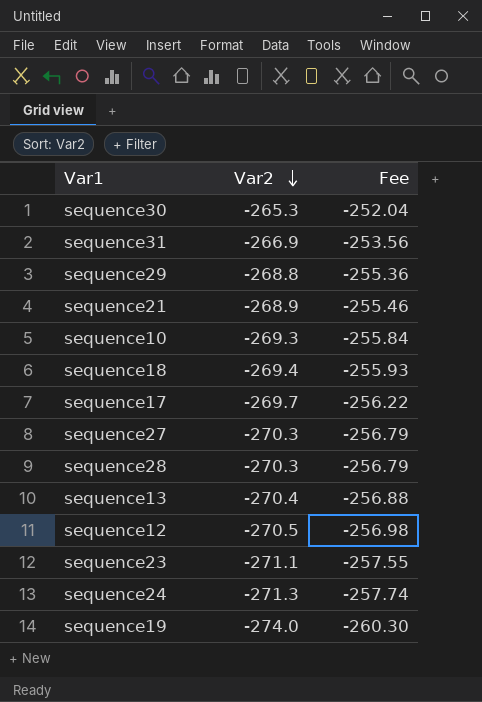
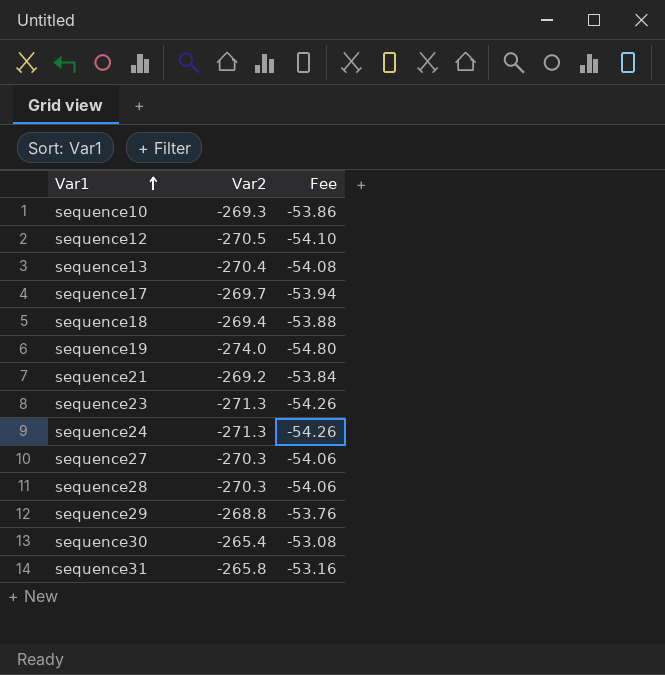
row order: Var2 descending -> Var1 ascending
column Fee | formula: [Var2] * 0.95 -> [Var2] * 0.2
sequence21 | Var2: -268.9 -> -269.2
sequence23 | Var2: -271.1 -> -271.3
sequence30 | Var2: -265.3 -> -265.4
sequence31 | Var2: -266.9 -> -265.8

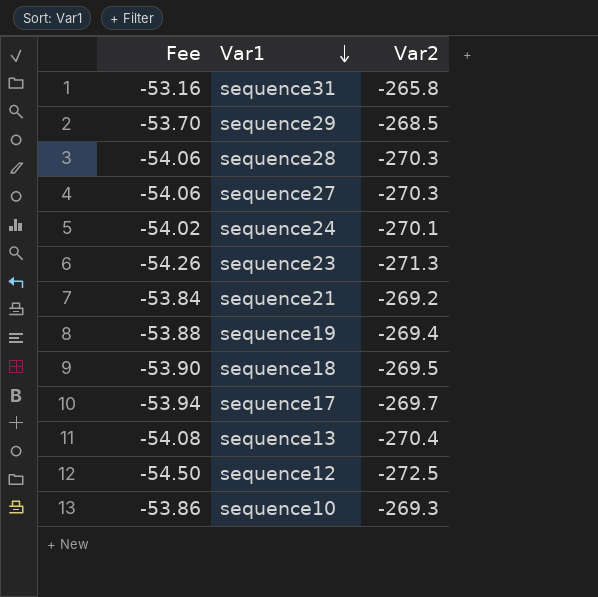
row order: Var1 ascending -> Var1 descending
column Fee | position: 3 -> 1
row sequence30: -265.4 | -53.08 -> none
sequence29 | Fee: -53.76 -> -53.70
sequence29 | Var2: -268.8 -> -268.5
sequence24 | Fee: -54.26 -> -54.02
sequence24 | Var2: -271.3 -> -270.1
sequence19 | Fee: -54.80 -> -53.88
sequence19 | Var2: -274.0 -> -269.4
sequence18 | Fee: -53.88 -> -53.90
sequence18 | Var2: -269.4 -> -269.5
sequence12 | Fee: -54.10 -> -54.50
sequence12 | Var2: -270.5 -> -272.5

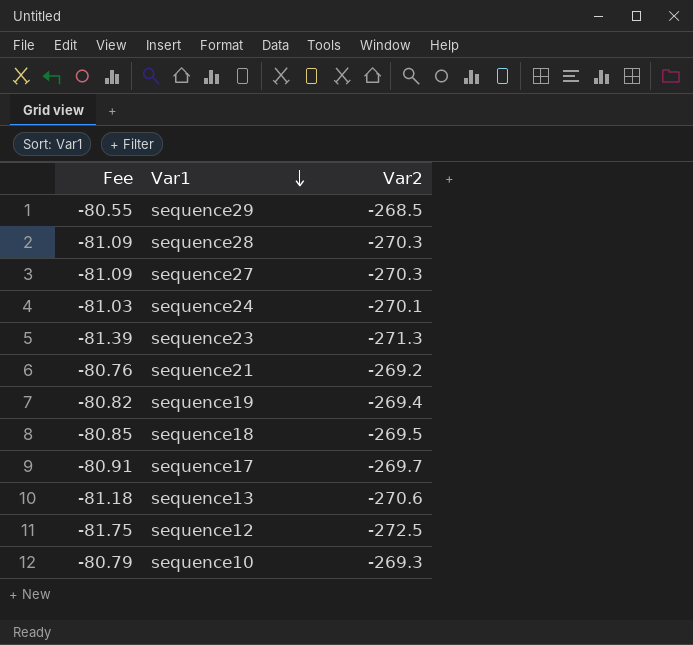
column Fee | formula: [Var2] * 0.2 -> [Var2] * 0.3
row sequence31: -53.16 | -265.8 -> none
sequence13 | Var2: -270.4 -> -270.6

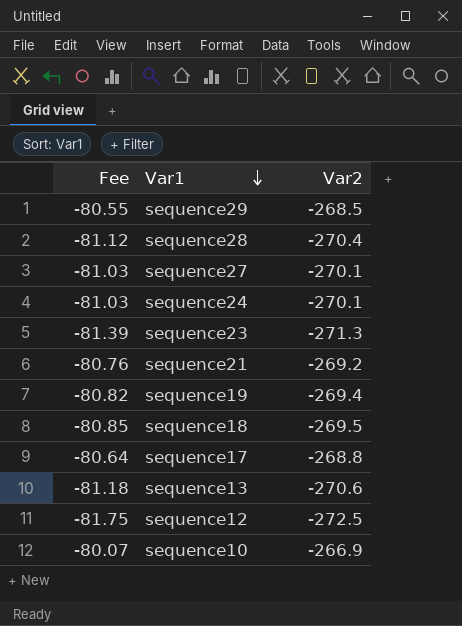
sequence28 | Fee: -81.09 -> -81.12
sequence28 | Var2: -270.3 -> -270.4
sequence27 | Fee: -81.09 -> -81.03
sequence27 | Var2: -270.3 -> -270.1
sequence17 | Fee: -80.91 -> -80.64
sequence17 | Var2: -269.7 -> -268.8
sequence10 | Fee: -80.79 -> -80.07
sequence10 | Var2: -269.3 -> -266.9

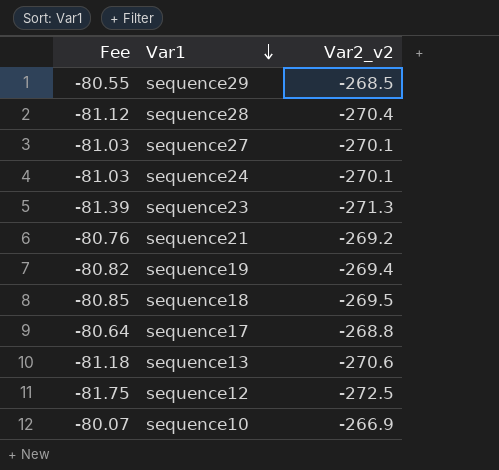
column name: Var2 -> Var2_v2

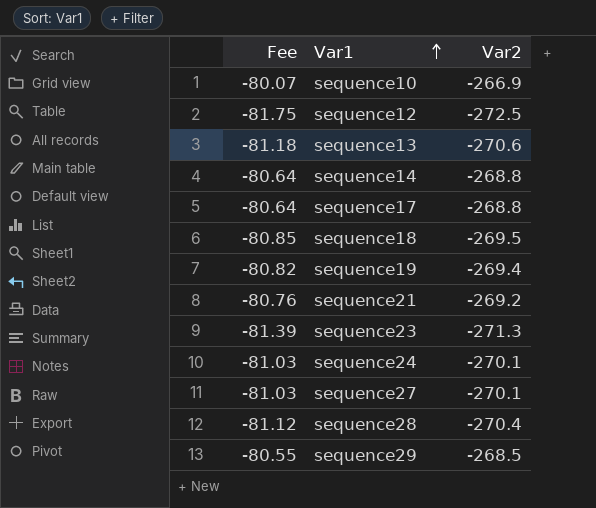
row order: Var1 descending -> Var1 ascending
column name: Var2_v2 -> Var2
row sequence14: none -> -80.64 | -268.8

